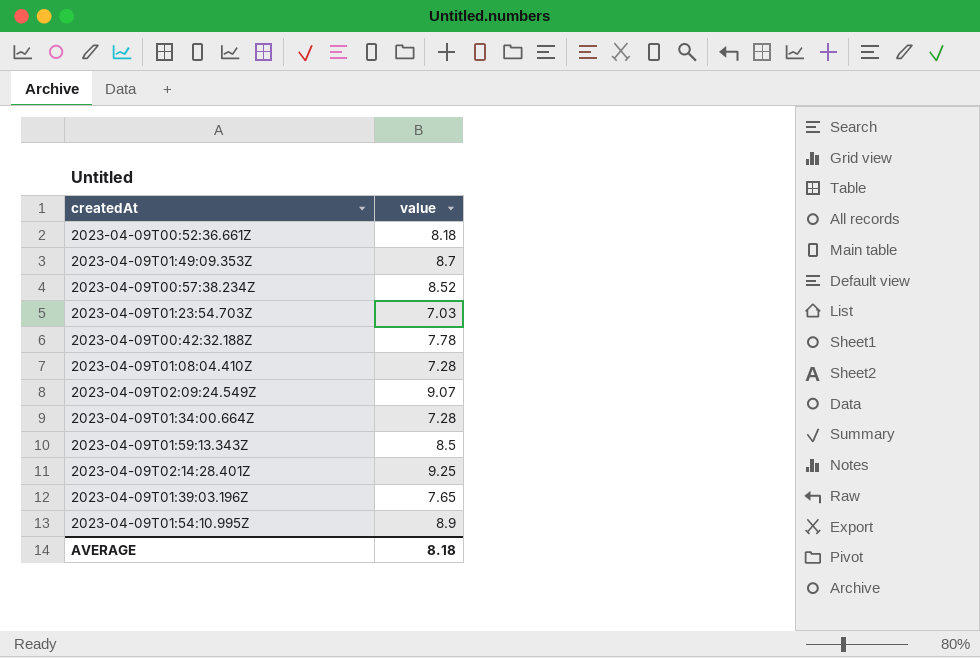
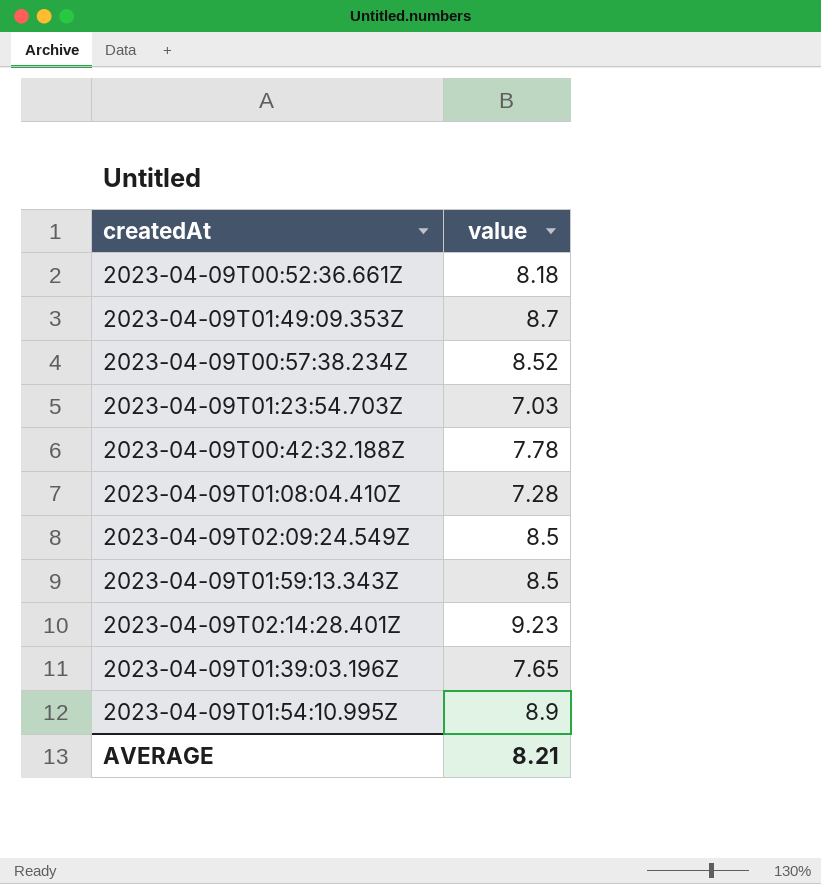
row 2023-04-09T01:34:00.664Z: 7.28 -> none
2023-04-09T02:09:24.549Z | value: 9.07 -> 8.5
2023-04-09T02:14:28.401Z | value: 9.25 -> 9.23
AVERAGE | value: 8.18 -> 8.21

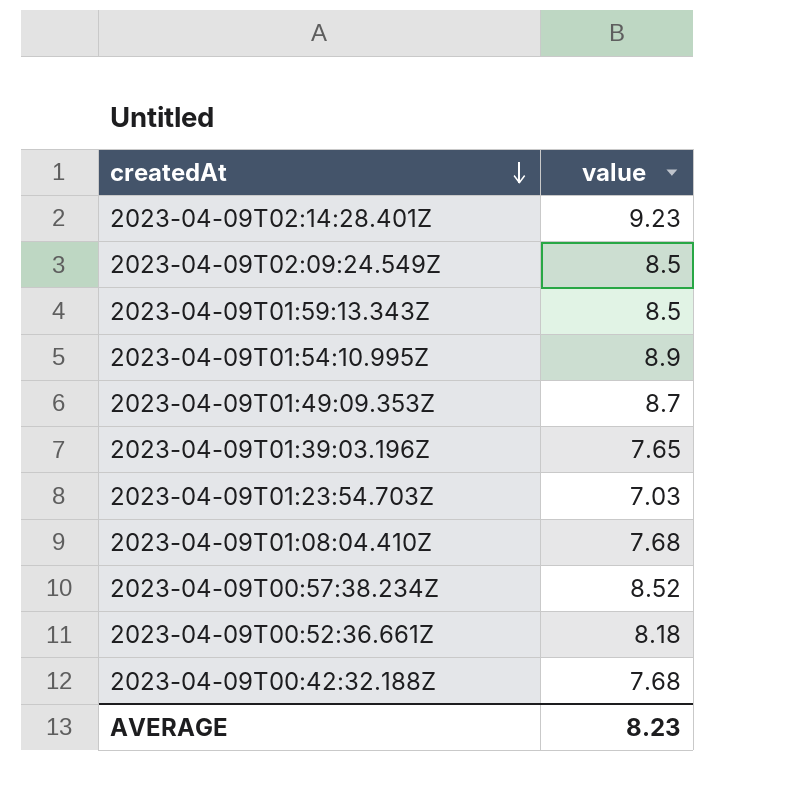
row order: none -> createdAt descending
2023-04-09T01:08:04.410Z | value: 7.28 -> 7.68
2023-04-09T00:42:32.188Z | value: 7.78 -> 7.68
AVERAGE | value: 8.21 -> 8.23

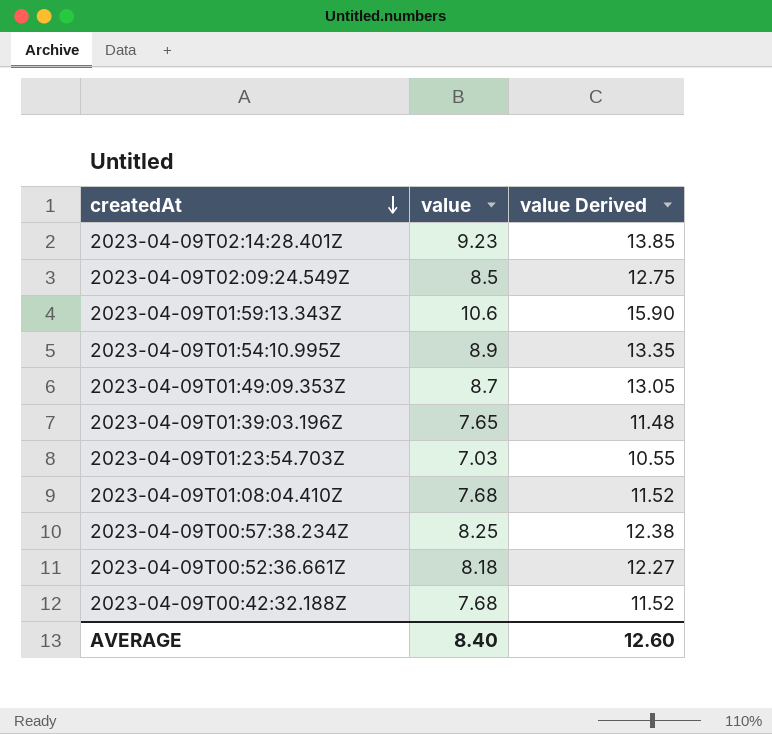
column value Derived | formula: none -> [value] * 1.5
2023-04-09T01:59:13.343Z | value: 8.5 -> 10.6
2023-04-09T00:57:38.234Z | value: 8.52 -> 8.25
AVERAGE | value: 8.23 -> 8.40

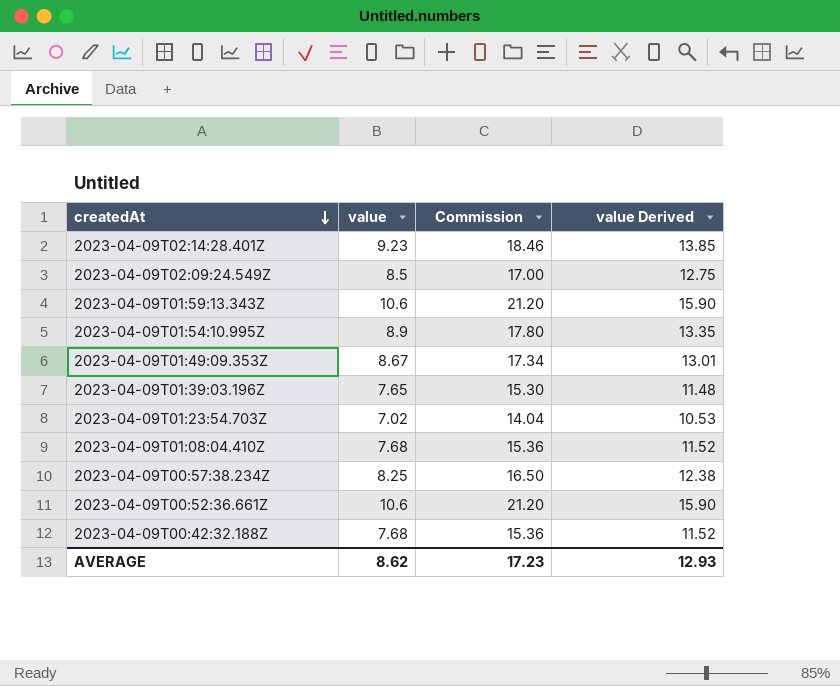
column Commission | formula: none -> [value] * 2
2023-04-09T01:49:09.353Z | value: 8.7 -> 8.67
2023-04-09T01:49:09.353Z | value Derived: 13.05 -> 13.01
2023-04-09T01:23:54.703Z | value: 7.03 -> 7.02
2023-04-09T01:23:54.703Z | value Derived: 10.55 -> 10.53
2023-04-09T00:52:36.661Z | value: 8.18 -> 10.6
2023-04-09T00:52:36.661Z | value Derived: 12.27 -> 15.90
AVERAGE | value: 8.40 -> 8.62
AVERAGE | value Derived: 12.60 -> 12.93

